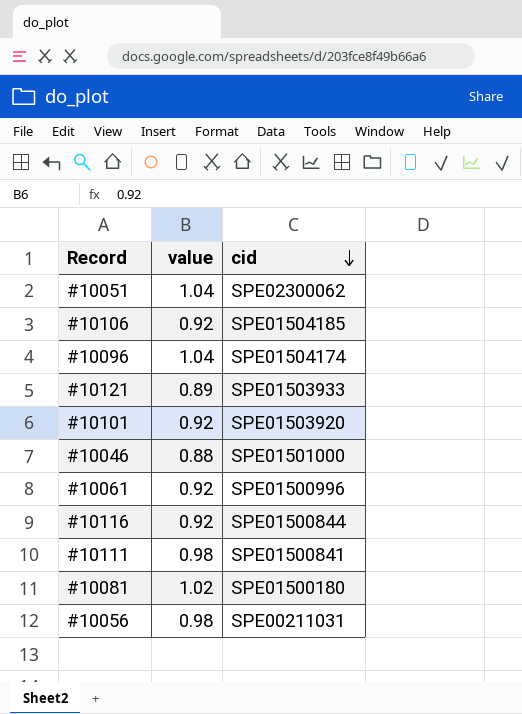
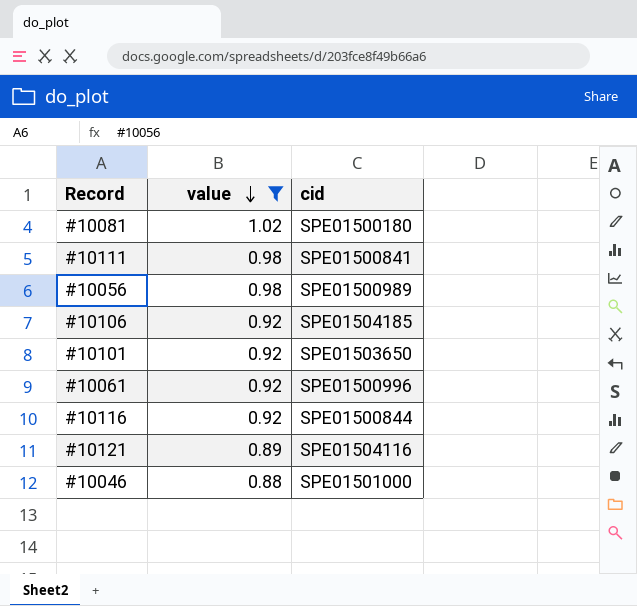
filter: none -> value != 1.04
row order: cid descending -> value descending
#10056 | cid: SPE00211031 -> SPE01500989
#10101 | cid: SPE01503920 -> SPE01503650
#10121 | cid: SPE01503933 -> SPE01504116

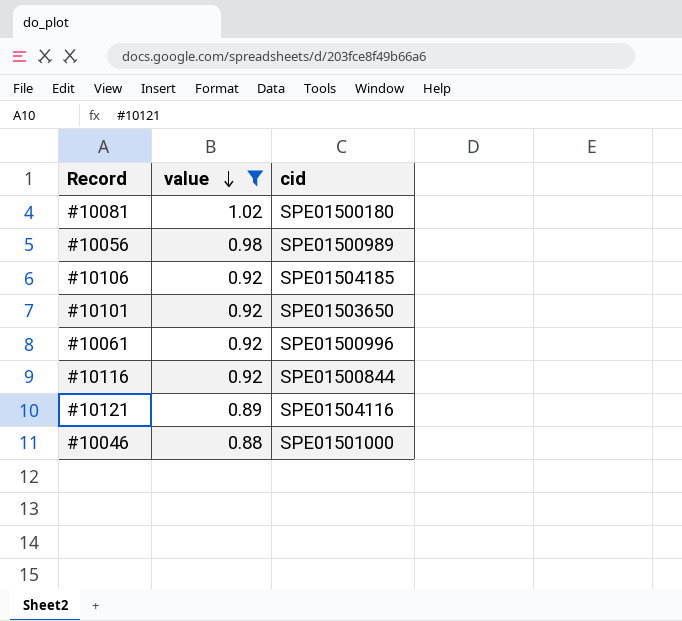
row #10111: 0.98 | SPE01500841 -> none

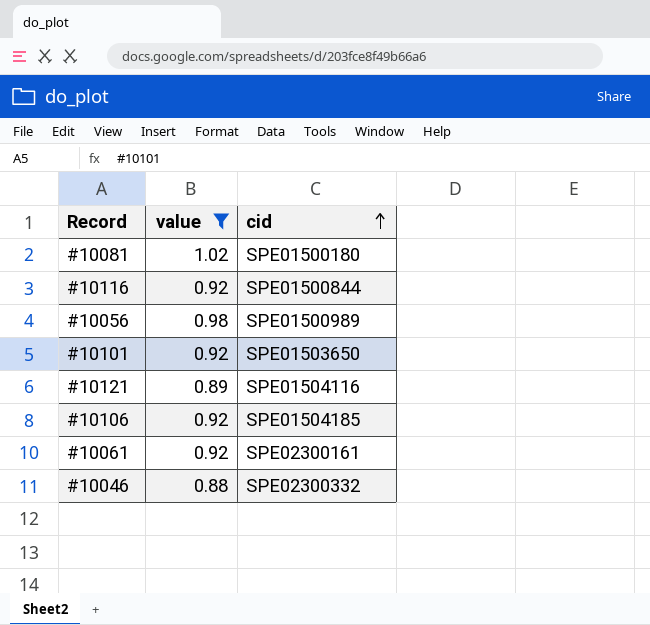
row order: value descending -> cid ascending
#10061 | cid: SPE01500996 -> SPE02300161
#10046 | cid: SPE01501000 -> SPE02300332

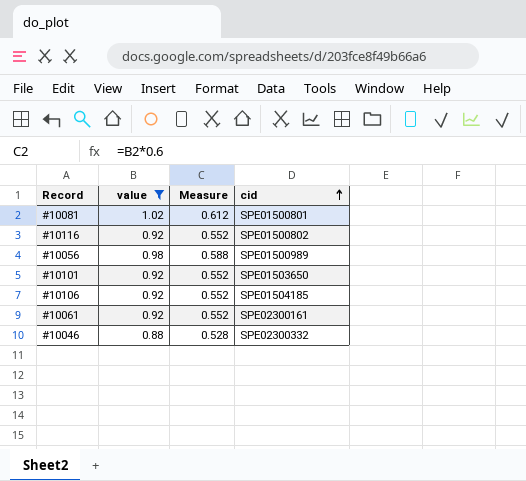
column Measure | formula: none -> [value] * 0.6
row #10121: 0.89 | SPE01504116 -> none
#10081 | cid: SPE01500180 -> SPE01500801
#10116 | cid: SPE01500844 -> SPE01500802

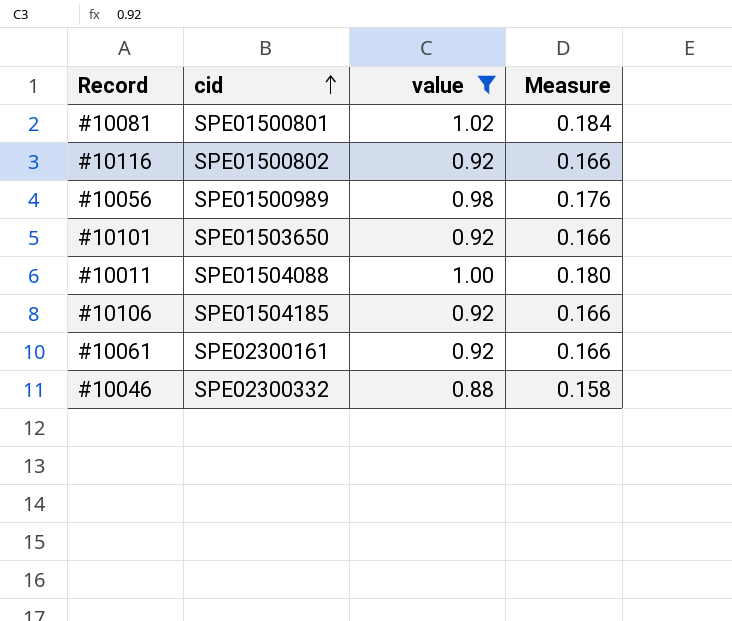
column cid | position: 4 -> 2
column Measure | formula: [value] * 0.6 -> [value] * 0.18
row #10011: none -> SPE01504088 | 1.00 | 0.180

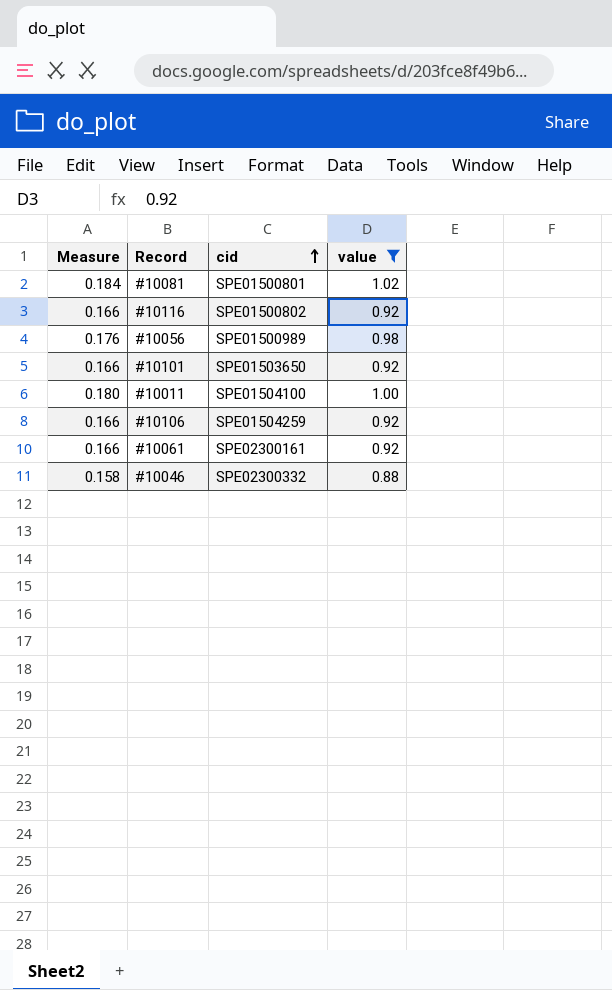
column Measure | position: 4 -> 1
#10011 | cid: SPE01504088 -> SPE01504100
#10106 | cid: SPE01504185 -> SPE01504259

